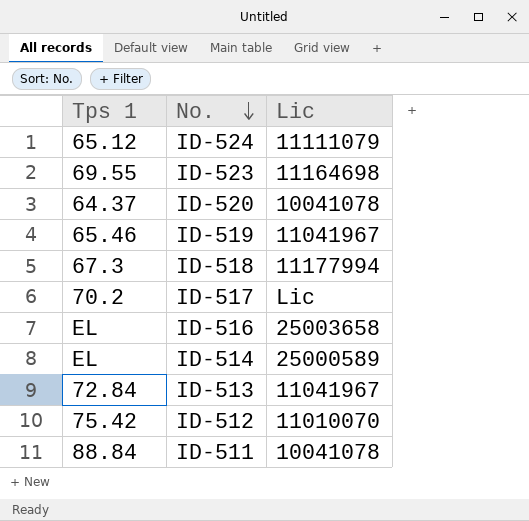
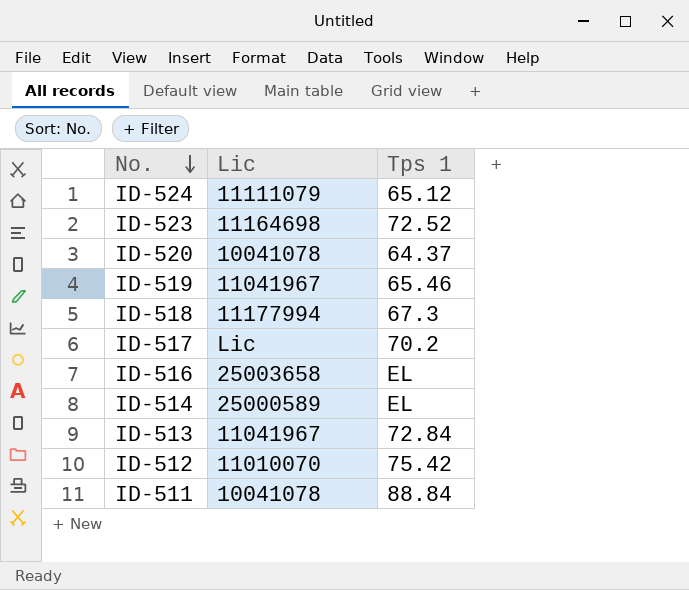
column Tps 1 | position: 1 -> 3
ID-523 | Tps 1: 69.55 -> 72.52

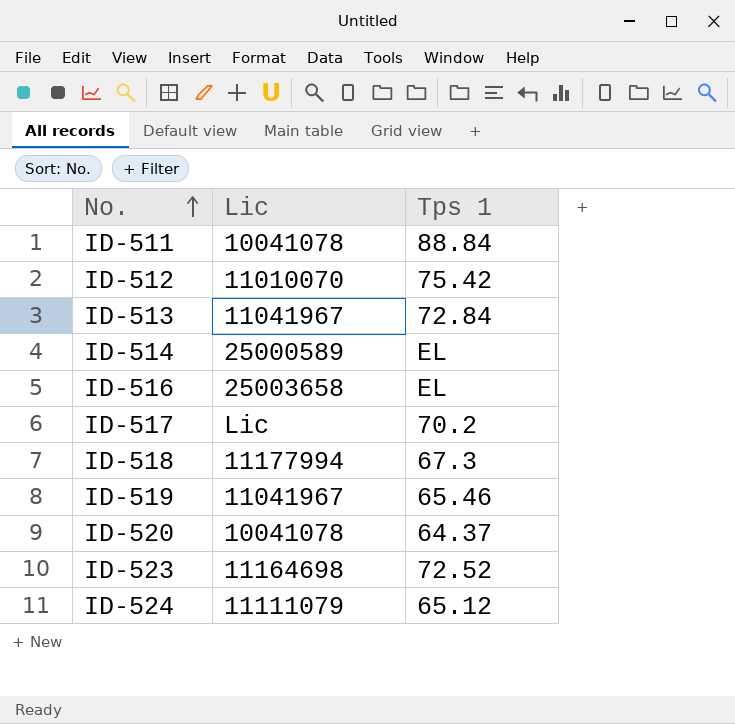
row order: No. descending -> No. ascending

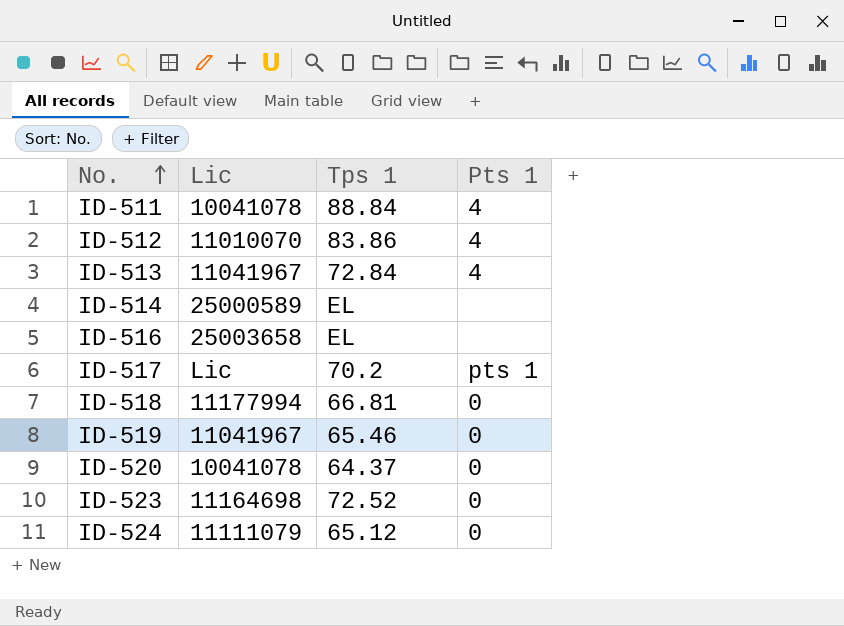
column Pts 1 | position: none -> 4
ID-512 | Tps 1: 75.42 -> 83.86
ID-518 | Tps 1: 67.3 -> 66.81

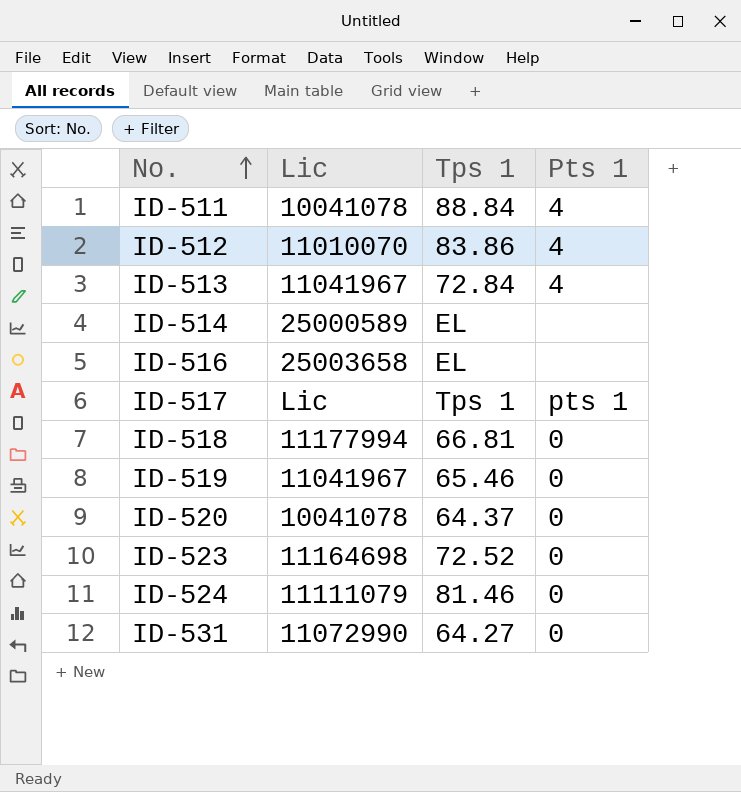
ID-517 | Tps 1: 70.2 -> Tps 1
ID-524 | Tps 1: 65.12 -> 81.46
row ID-531: none -> 11072990 | 64.27 | 0

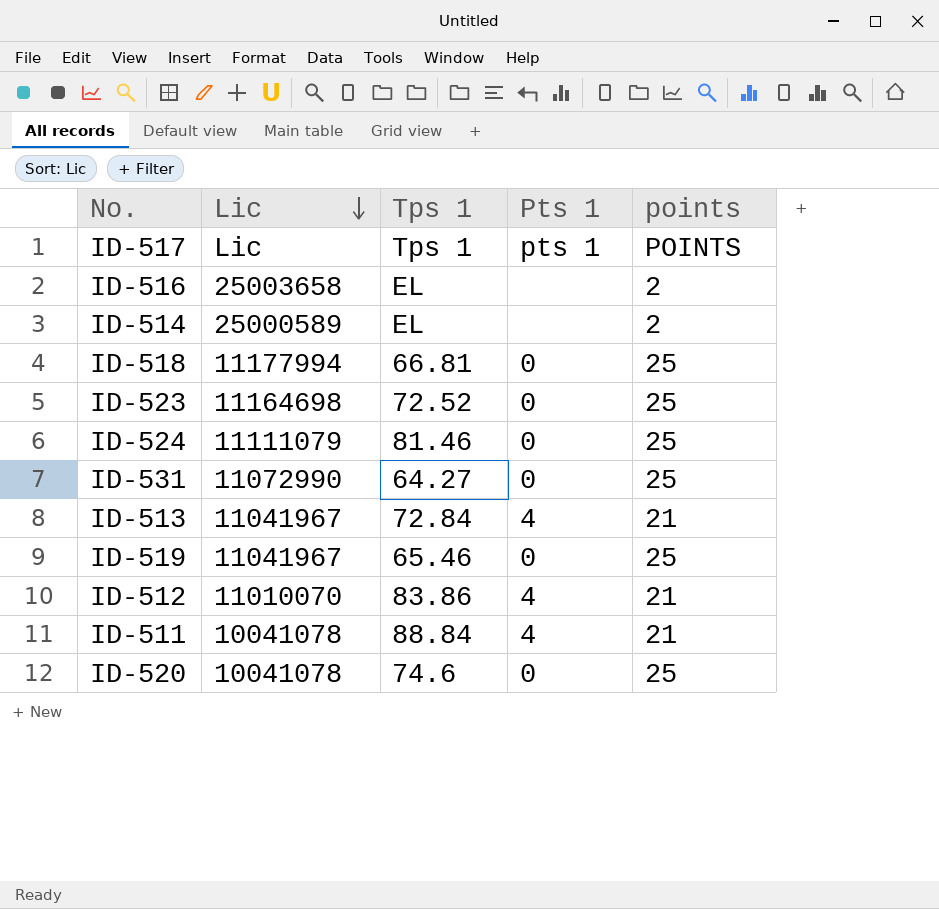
row order: No. ascending -> Lic descending
column points | position: none -> 5
ID-520 | Tps 1: 64.37 -> 74.6

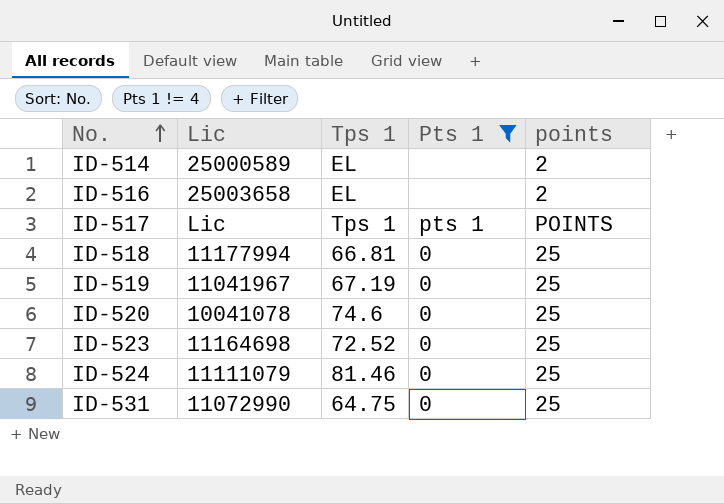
filter: none -> Pts 1 != 4
row order: Lic descending -> No. ascending
ID-519 | Tps 1: 65.46 -> 67.19
ID-531 | Tps 1: 64.27 -> 64.75

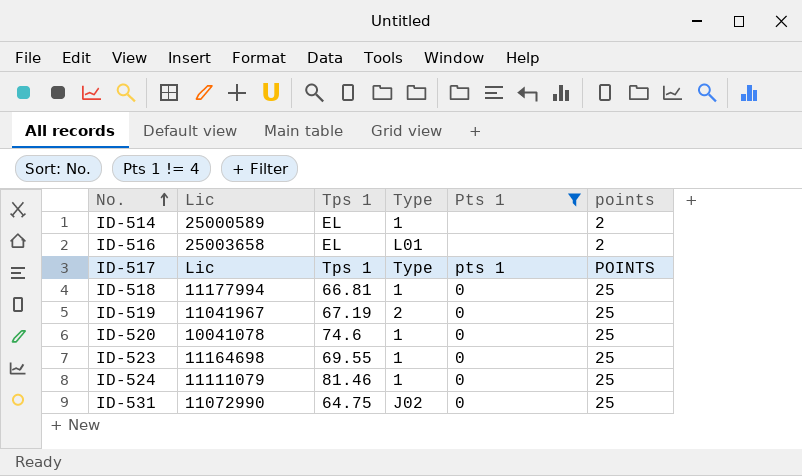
column Type | position: none -> 4
ID-523 | Tps 1: 72.52 -> 69.55

